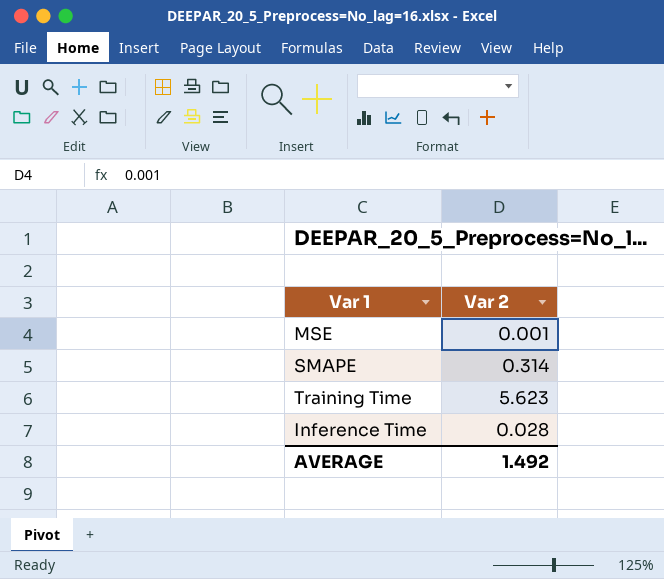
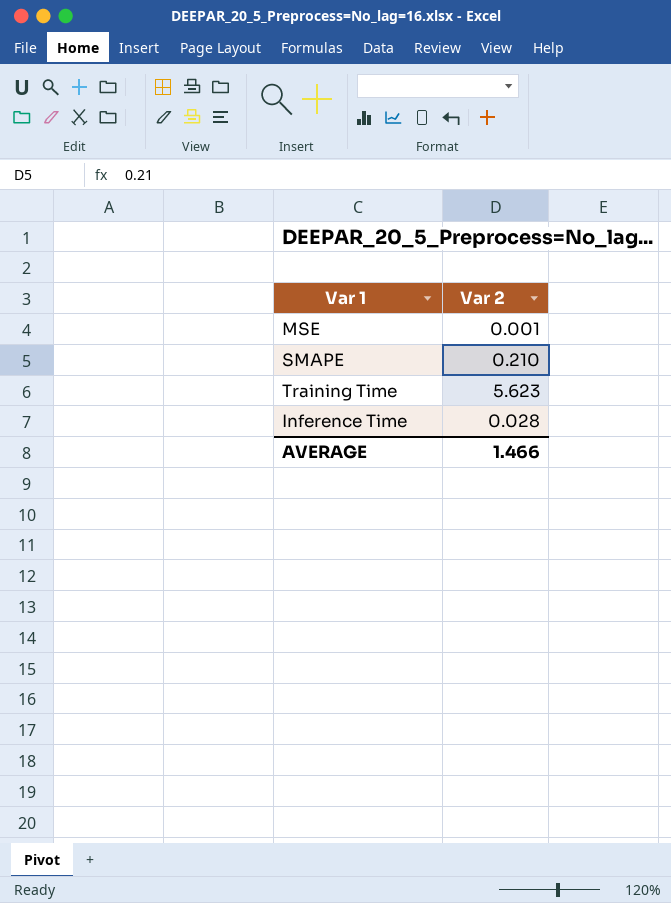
SMAPE | Var 2: 0.314 -> 0.210
AVERAGE | Var 2: 1.492 -> 1.466

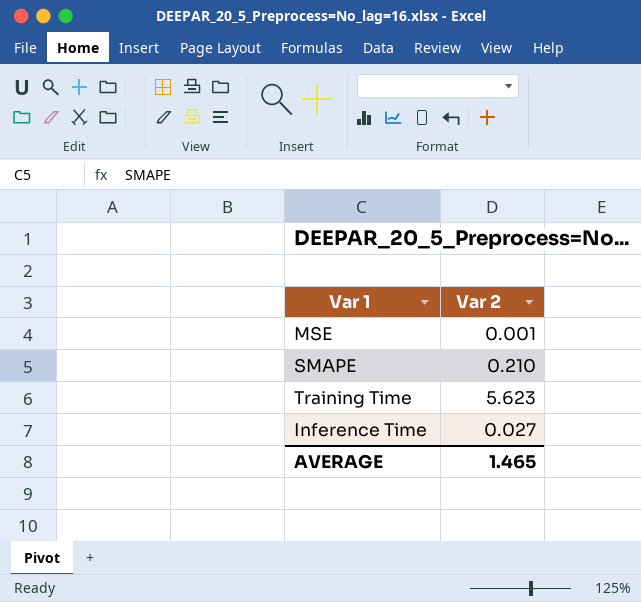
Inference Time | Var 2: 0.028 -> 0.027
AVERAGE | Var 2: 1.466 -> 1.465

